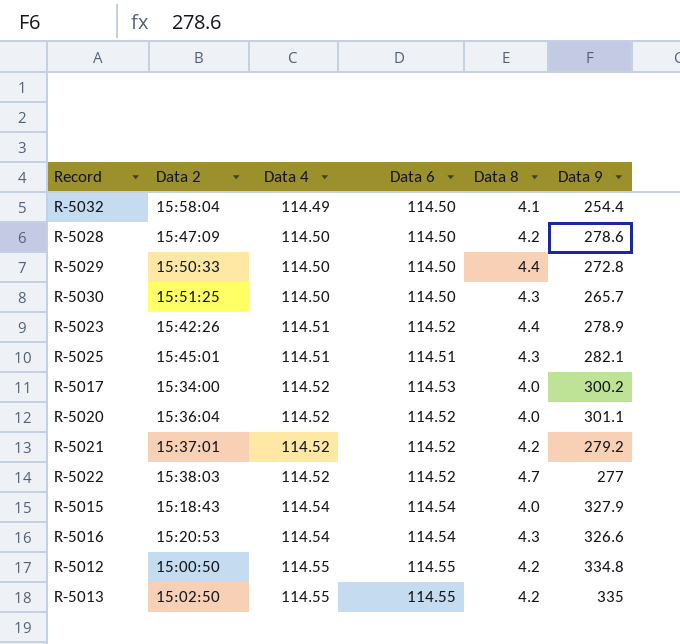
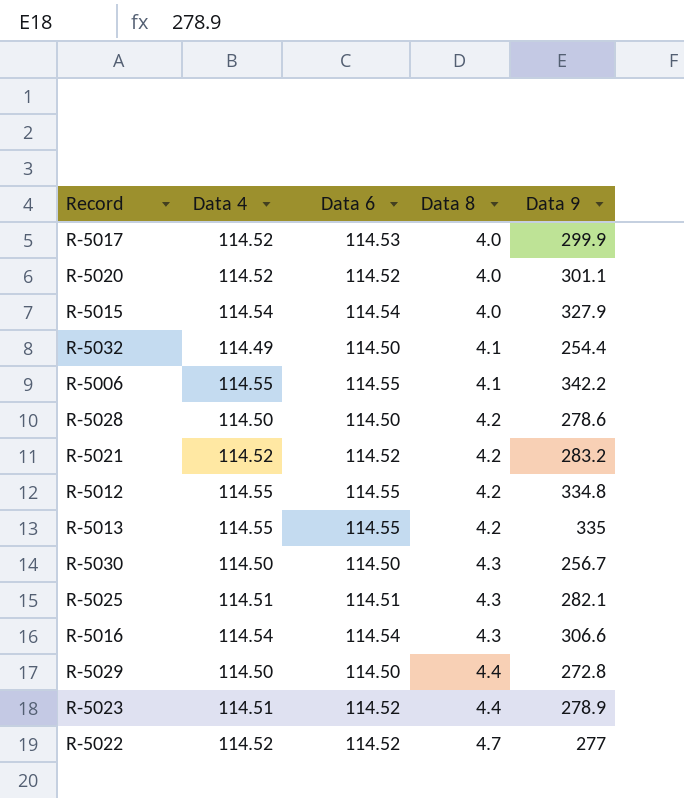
row order: Data 4 ascending -> Data 8 ascending
column Data 2 | position: 2 -> none
R-5017 | Data 9: 300.2 -> 299.9
row R-5006: none -> 114.55 | 114.55 | 4.1 | 342.2
R-5021 | Data 9: 279.2 -> 283.2
R-5030 | Data 9: 265.7 -> 256.7
R-5016 | Data 9: 326.6 -> 306.6

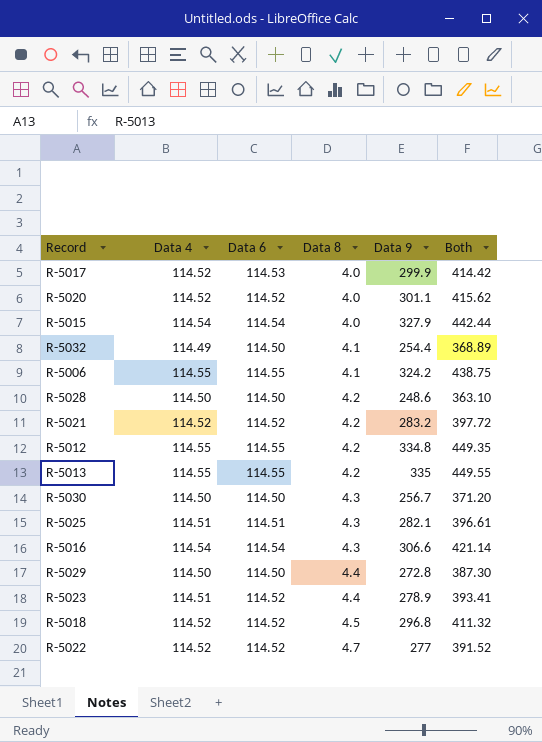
column Both | formula: none -> [Data 4] + [Data 9]
R-5006 | Data 9: 342.2 -> 324.2
R-5028 | Data 9: 278.6 -> 248.6
row R-5018: none -> 114.52 | 114.52 | 4.5 | 296.8 | 411.32

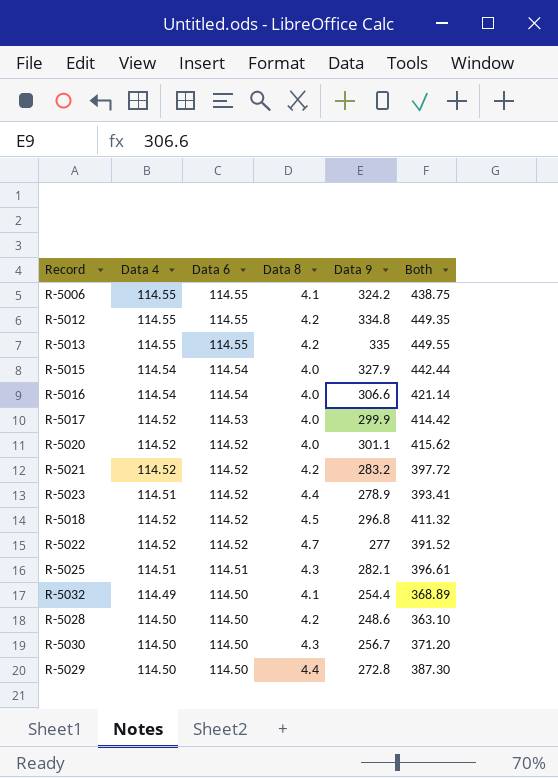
row order: Data 8 ascending -> Data 6 descending
R-5016 | Data 8: 4.3 -> 4.0

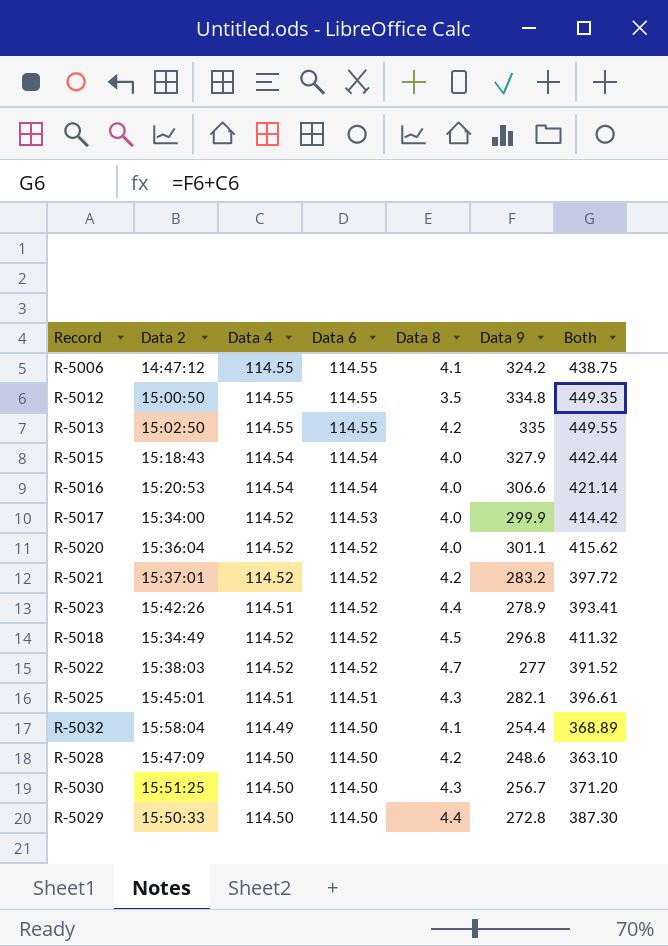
column Data 2 | position: none -> 2
R-5012 | Data 8: 4.2 -> 3.5

